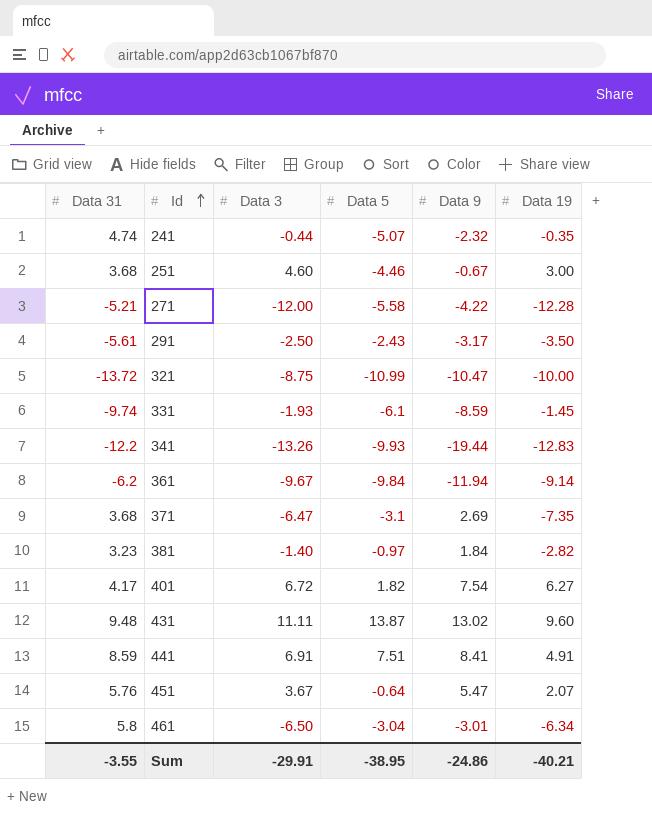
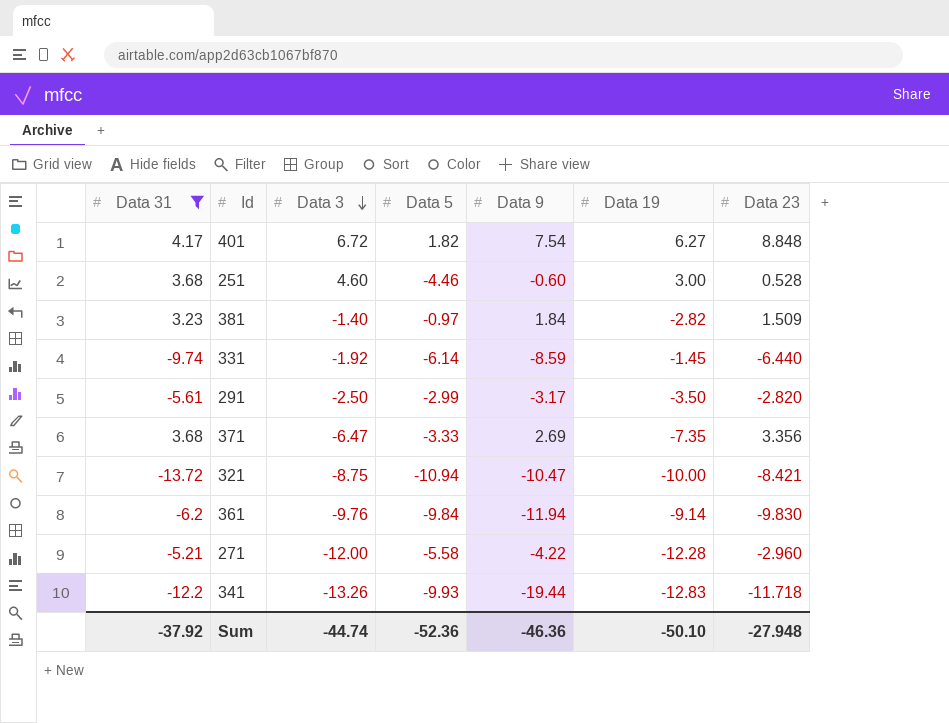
filter: none -> Data 31 <= 4.17
row order: Id ascending -> Data 3 descending
column Data 23 | position: none -> 7
251 | Data 9: -0.67 -> -0.60
331 | Data 3: -1.93 -> -1.92
331 | Data 5: -6.1 -> -6.14
291 | Data 5: -2.43 -> -2.99
371 | Data 5: -3.1 -> -3.33
321 | Data 5: -10.99 -> -10.94
361 | Data 3: -9.67 -> -9.76
Sum | Data 31: -3.55 -> -37.92
Sum | Data 3: -29.91 -> -44.74
Sum | Data 5: -38.95 -> -52.36
Sum | Data 9: -24.86 -> -46.36
Sum | Data 19: -40.21 -> -50.10

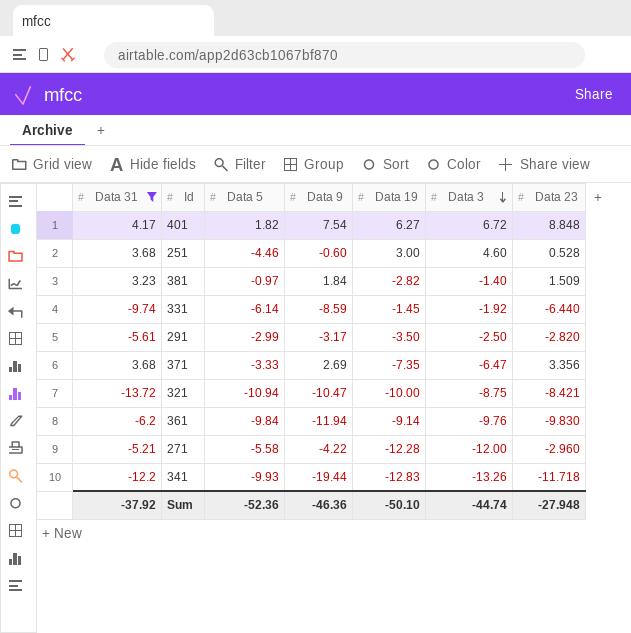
column Data 3 | position: 3 -> 6

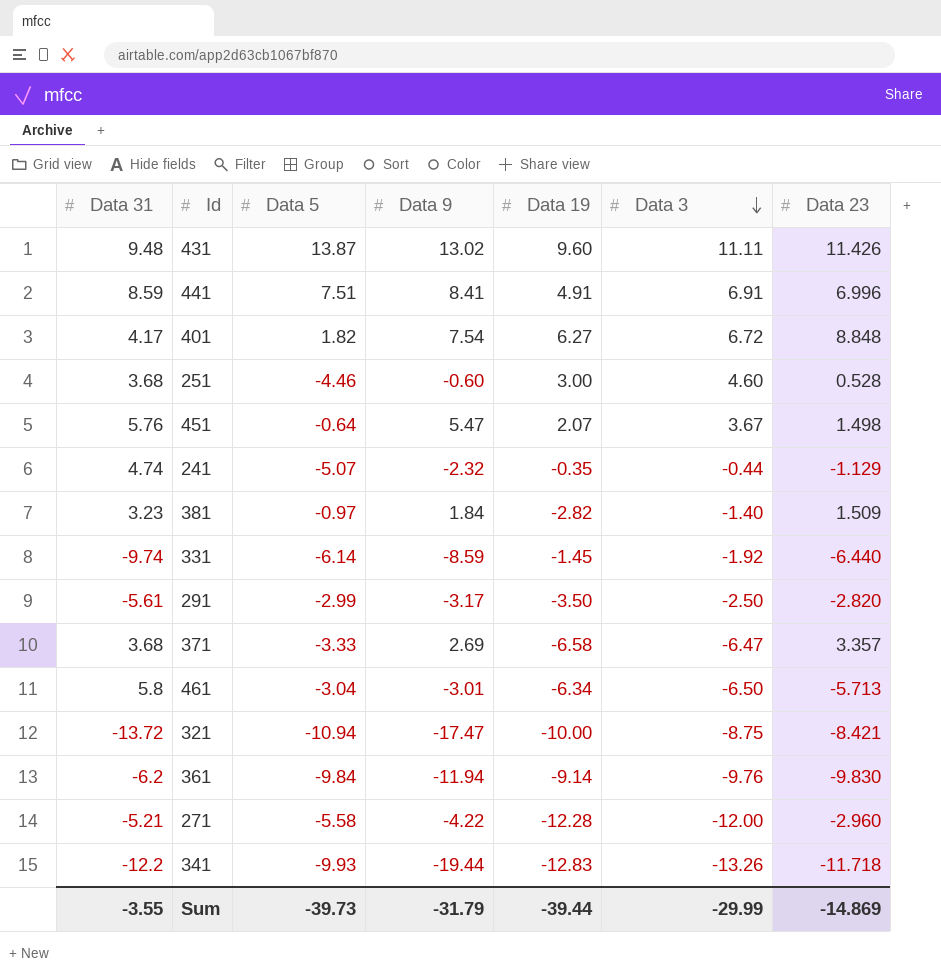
filter: Data 31 <= 4.17 -> none
371 | Data 19: -7.35 -> -6.58
371 | Data 23: 3.356 -> 3.357
321 | Data 9: -10.47 -> -17.47
Sum | Data 31: -37.92 -> -3.55
Sum | Data 5: -52.36 -> -39.73
Sum | Data 9: -46.36 -> -31.79
Sum | Data 19: -50.10 -> -39.44
Sum | Data 3: -44.74 -> -29.99
Sum | Data 23: -27.948 -> -14.869

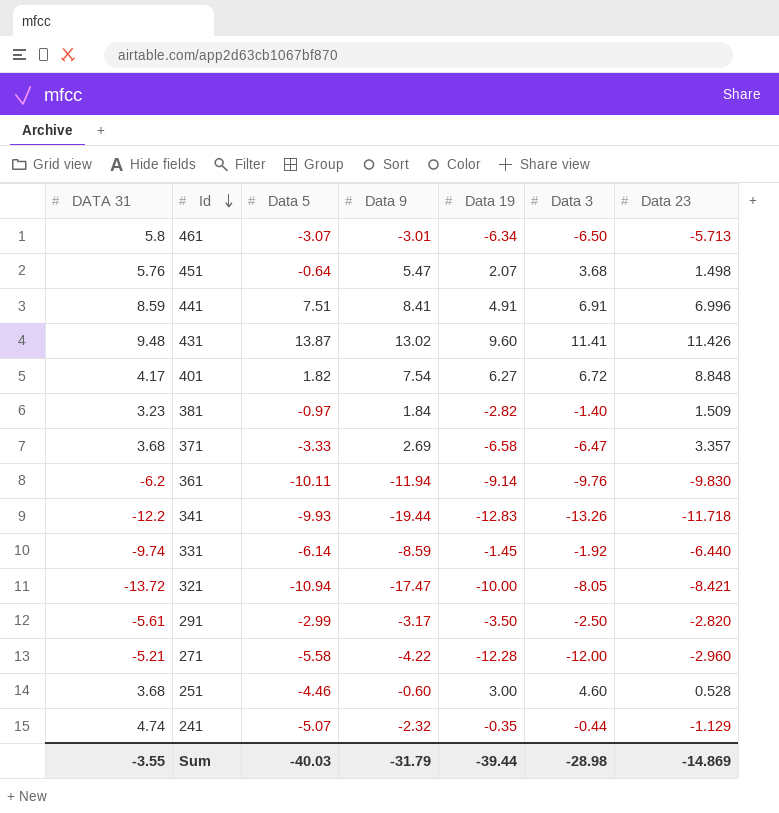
row order: Data 3 descending -> Id descending
column name: Data 31 -> DATA 31
461 | Data 5: -3.04 -> -3.07
451 | Data 3: 3.67 -> 3.68
431 | Data 3: 11.11 -> 11.41
361 | Data 5: -9.84 -> -10.11
321 | Data 3: -8.75 -> -8.05
Sum | Data 5: -39.73 -> -40.03
Sum | Data 3: -29.99 -> -28.98

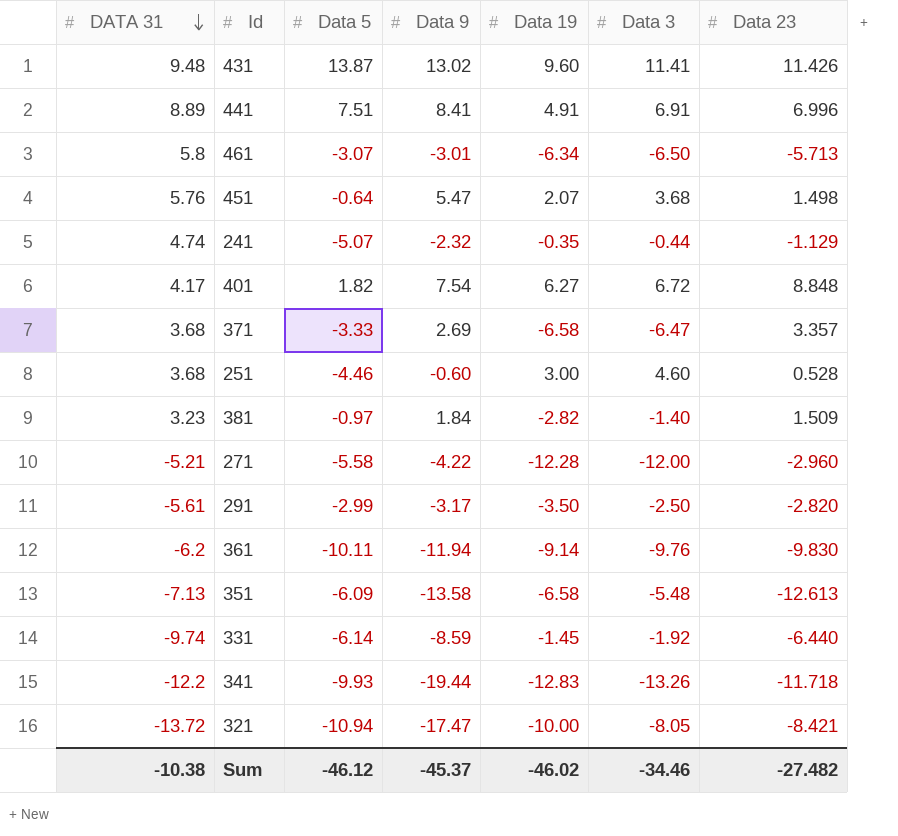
row order: Id descending -> DATA 31 descending
441 | DATA 31: 8.59 -> 8.89
row 351: none -> -7.13 | -6.09 | -13.58 | -6.58 | -5.48 | -12.613
Sum | DATA 31: -3.55 -> -10.38
Sum | Data 5: -40.03 -> -46.12
Sum | Data 9: -31.79 -> -45.37
Sum | Data 19: -39.44 -> -46.02
Sum | Data 3: -28.98 -> -34.46
Sum | Data 23: -14.869 -> -27.482

